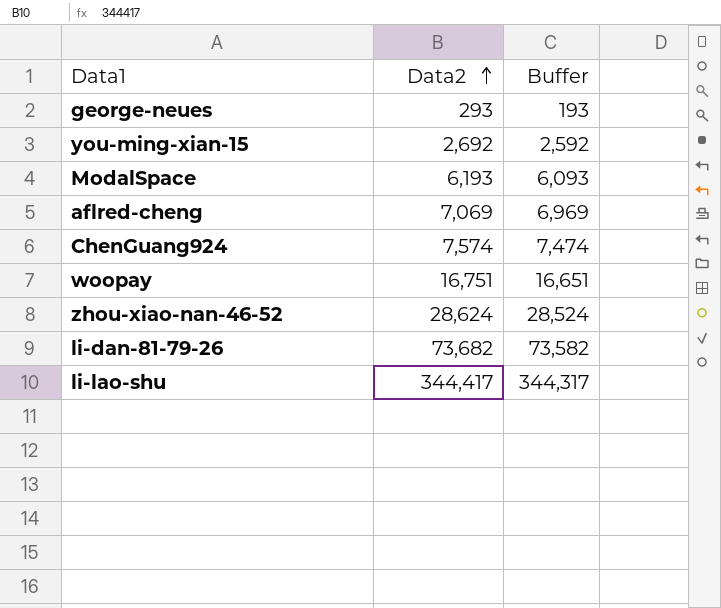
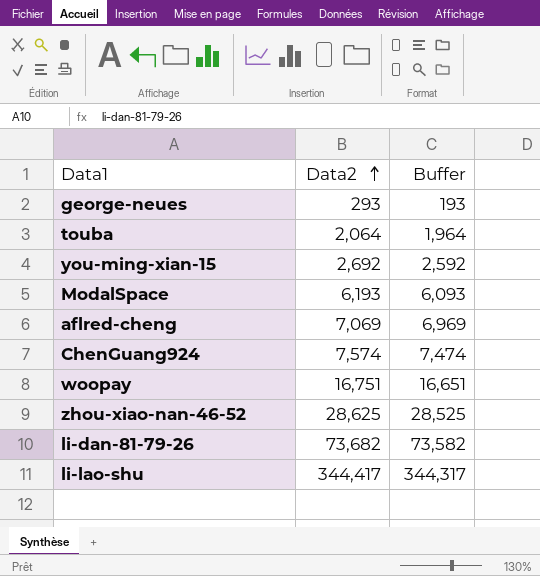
row touba: none -> 2,064 | 1,964
zhou-xiao-nan-46-52 | Data2: 28,624 -> 28,625
zhou-xiao-nan-46-52 | Buffer: 28,524 -> 28,525

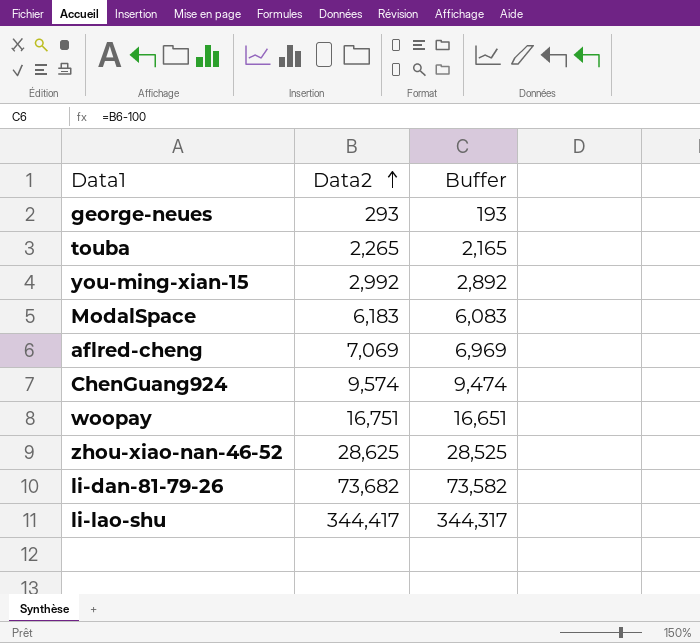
touba | Data2: 2,064 -> 2,265
touba | Buffer: 1,964 -> 2,165
you-ming-xian-15 | Data2: 2,692 -> 2,992
you-ming-xian-15 | Buffer: 2,592 -> 2,892
ModalSpace | Data2: 6,193 -> 6,183
ModalSpace | Buffer: 6,093 -> 6,083
ChenGuang924 | Data2: 7,574 -> 9,574
ChenGuang924 | Buffer: 7,474 -> 9,474

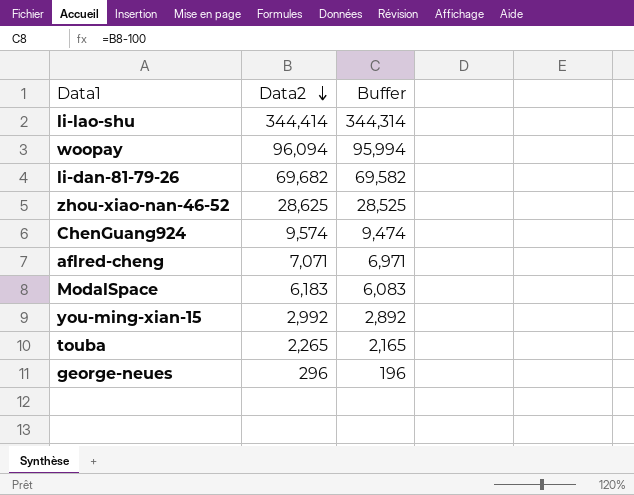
row order: Data2 ascending -> Data2 descending
li-lao-shu | Data2: 344,417 -> 344,414
li-lao-shu | Buffer: 344,317 -> 344,314
woopay | Data2: 16,751 -> 96,094
woopay | Buffer: 16,651 -> 95,994
li-dan-81-79-26 | Data2: 73,682 -> 69,682
li-dan-81-79-26 | Buffer: 73,582 -> 69,582
aflred-cheng | Data2: 7,069 -> 7,071
aflred-cheng | Buffer: 6,969 -> 6,971
george-neues | Data2: 293 -> 296
george-neues | Buffer: 193 -> 196

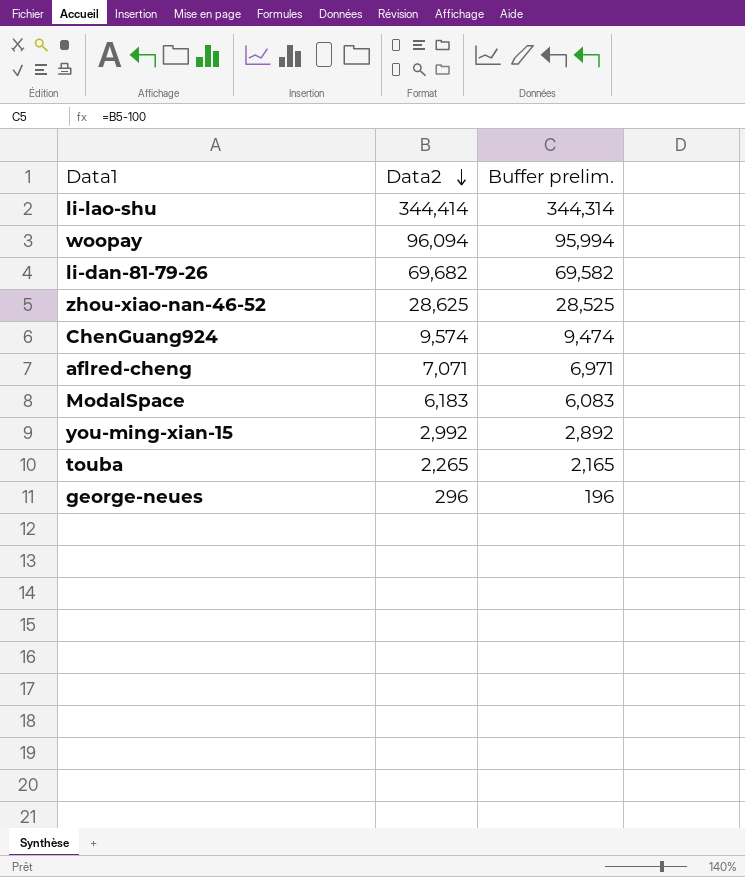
column name: Buffer -> Buffer prelim.

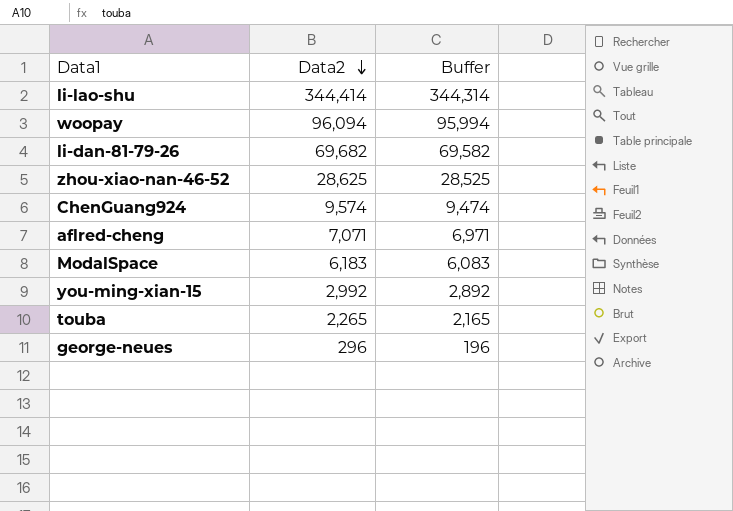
column name: Buffer prelim. -> Buffer

